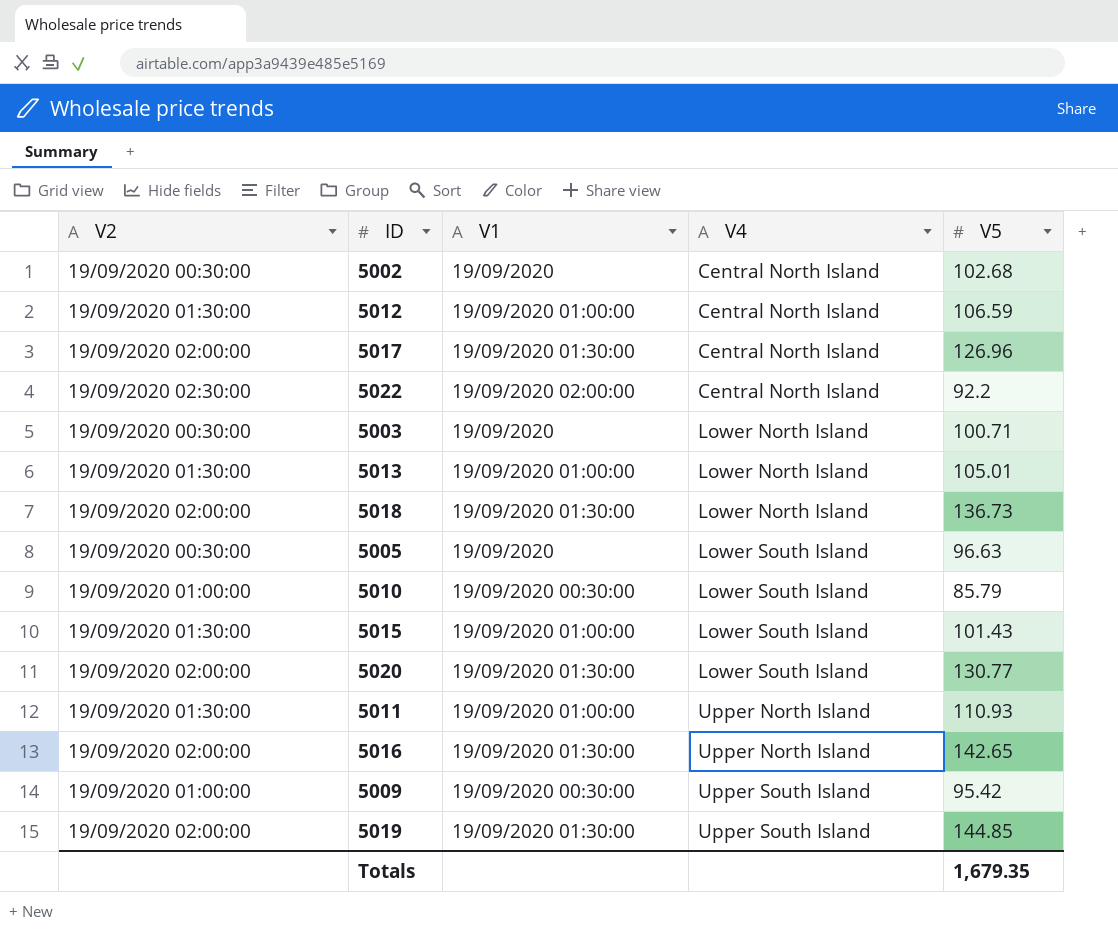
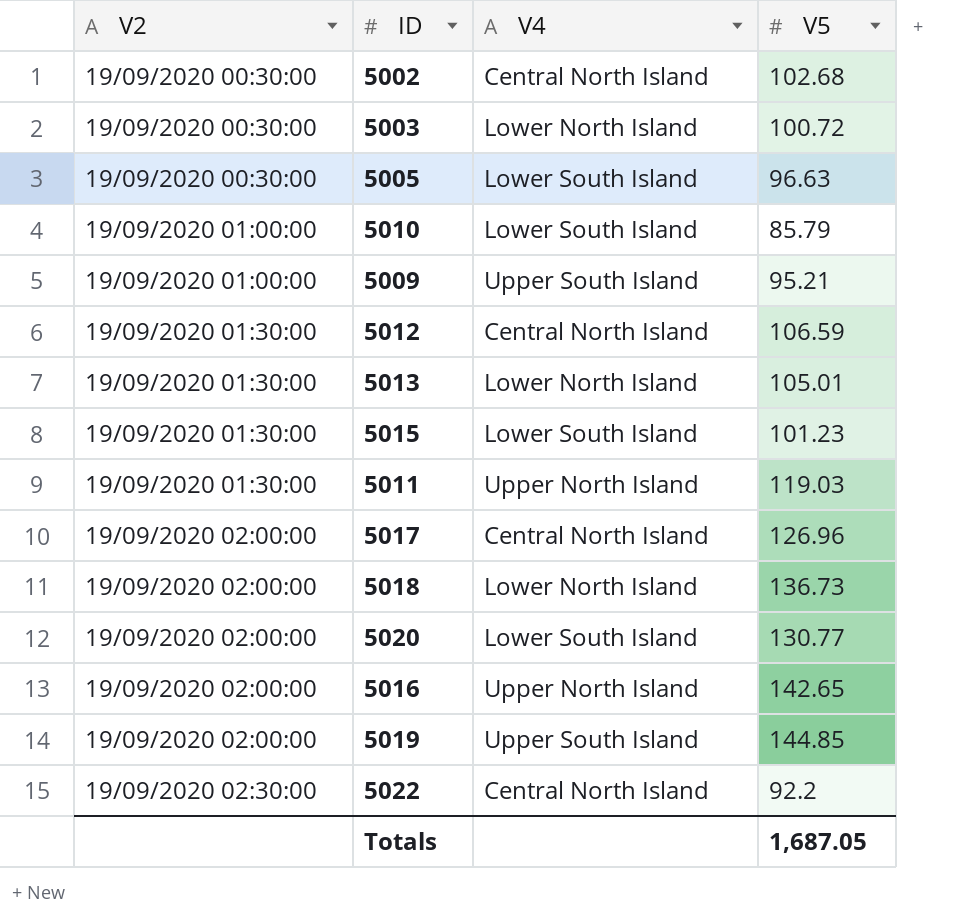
row order: V4 ascending -> V2 ascending
column V1 | position: 3 -> none
5003 | V5: 100.71 -> 100.72
5009 | V5: 95.42 -> 95.21
5015 | V5: 101.43 -> 101.23
5011 | V5: 110.93 -> 119.03
Totals | V5: 1,679.35 -> 1,687.05

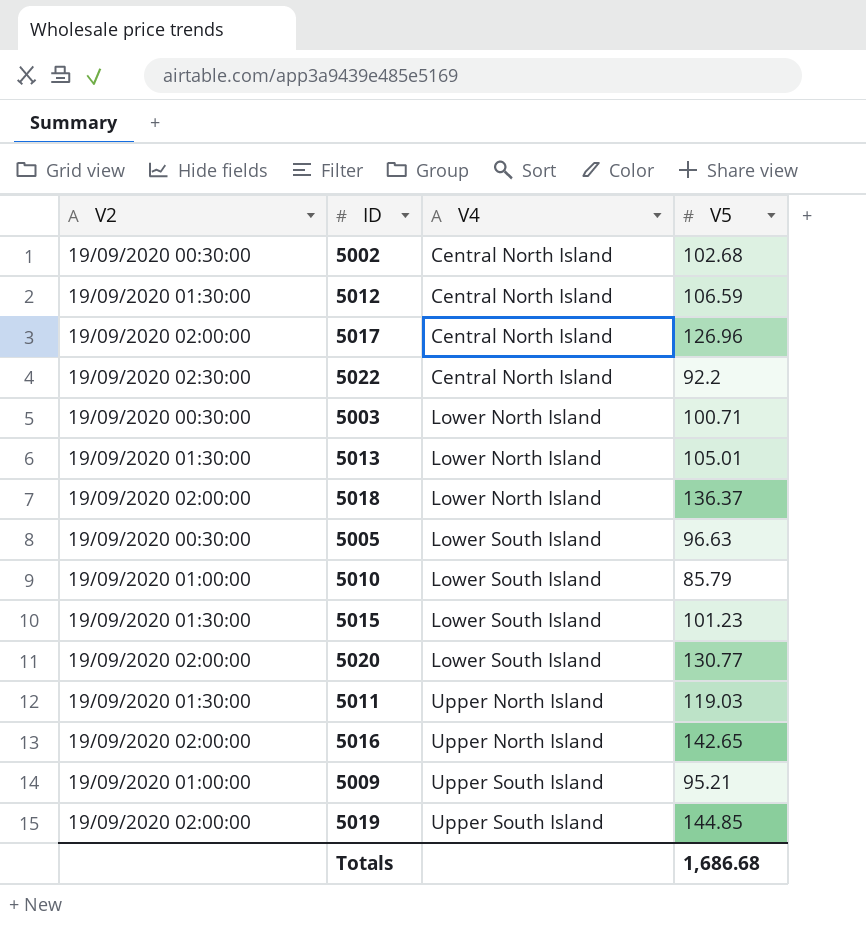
row order: V2 ascending -> V4 ascending
5003 | V5: 100.72 -> 100.71
5018 | V5: 136.73 -> 136.37
Totals | V5: 1,687.05 -> 1,686.68

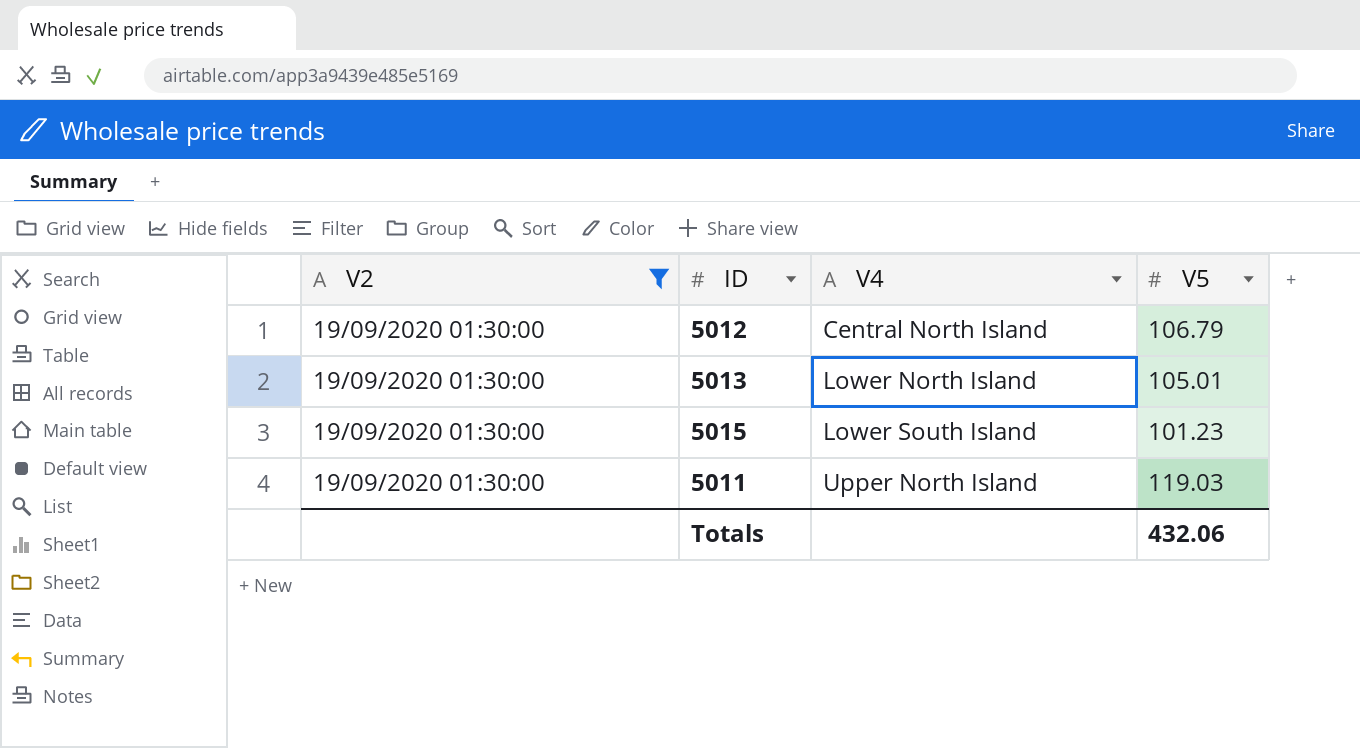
filter: none -> V2 = 19/09/2020 01:30:00
5012 | V5: 106.59 -> 106.79
Totals | V5: 1,686.68 -> 432.06

